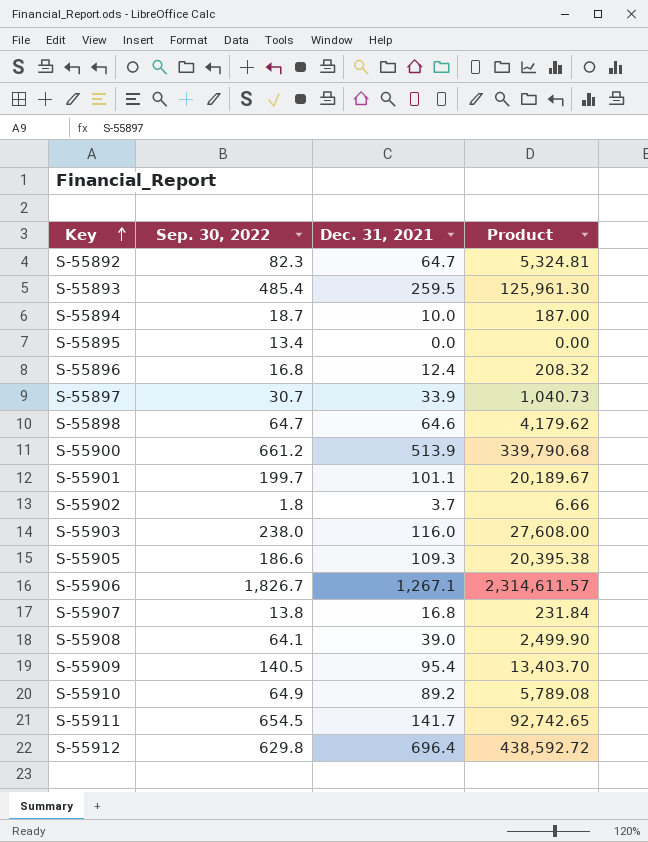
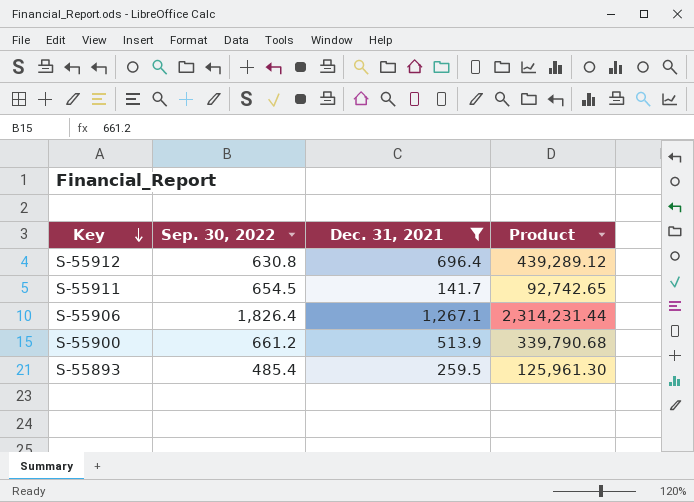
filter: none -> Dec. 31, 2021 >= 141.7
row order: Key ascending -> Key descending
S-55912 | Sep. 30, 2022: 629.8 -> 630.8
S-55912 | Product: 438,592.72 -> 439,289.12
S-55906 | Sep. 30, 2022: 1,826.7 -> 1,826.4
S-55906 | Product: 2,314,611.57 -> 2,314,231.44

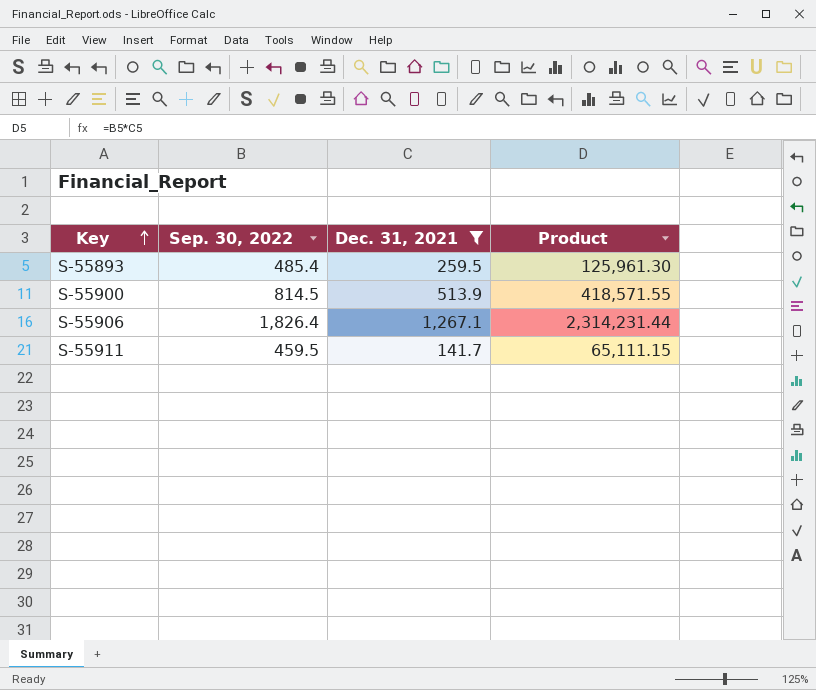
row order: Key descending -> Key ascending
row S-55912: 630.8 | 696.4 | 439,289.12 -> none
S-55900 | Sep. 30, 2022: 661.2 -> 814.5
S-55900 | Product: 339,790.68 -> 418,571.55
S-55911 | Sep. 30, 2022: 654.5 -> 459.5
S-55911 | Product: 92,742.65 -> 65,111.15

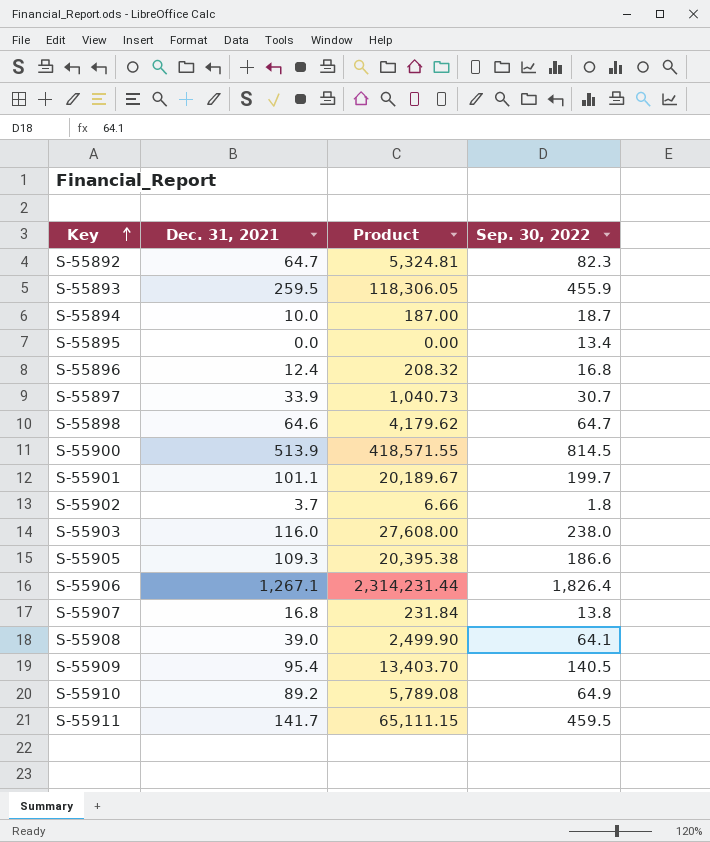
filter: Dec. 31, 2021 >= 141.7 -> none
column Sep. 30, 2022 | position: 2 -> 4
S-55893 | Product: 125,961.30 -> 118,306.05
S-55893 | Sep. 30, 2022: 485.4 -> 455.9

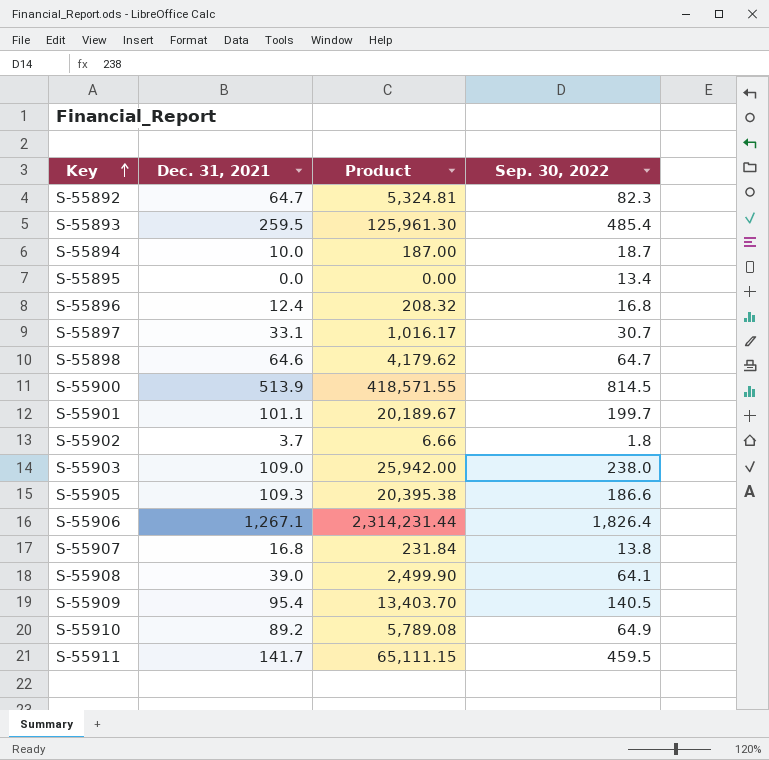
S-55893 | Product: 118,306.05 -> 125,961.30
S-55893 | Sep. 30, 2022: 455.9 -> 485.4
S-55897 | Dec. 31, 2021: 33.9 -> 33.1
S-55897 | Product: 1,040.73 -> 1,016.17
S-55903 | Dec. 31, 2021: 116.0 -> 109.0
S-55903 | Product: 27,608.00 -> 25,942.00

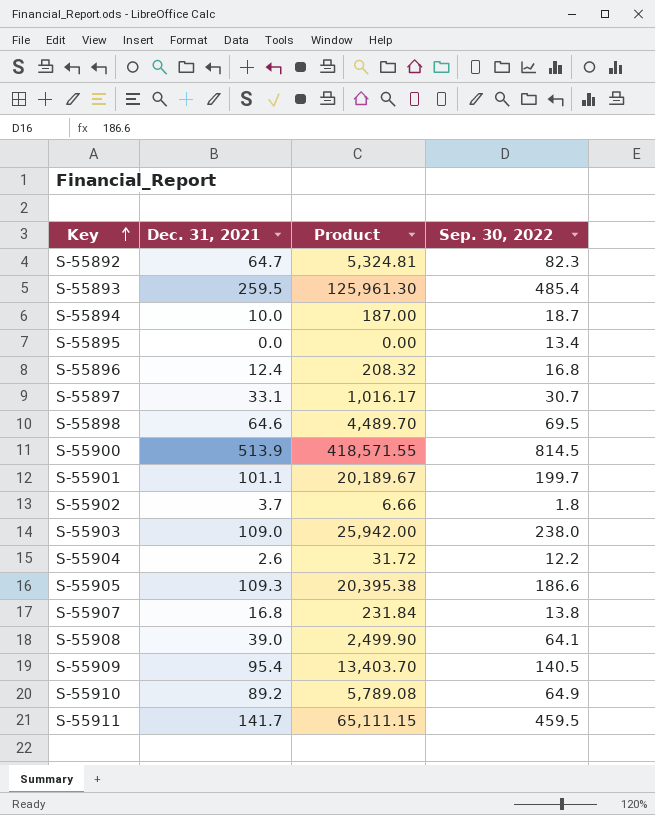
row S-55906: 1,267.1 | 2,314,231.44 | 1,826.4 -> none
S-55898 | Product: 4,179.62 -> 4,489.70
S-55898 | Sep. 30, 2022: 64.7 -> 69.5
row S-55904: none -> 2.6 | 31.72 | 12.2

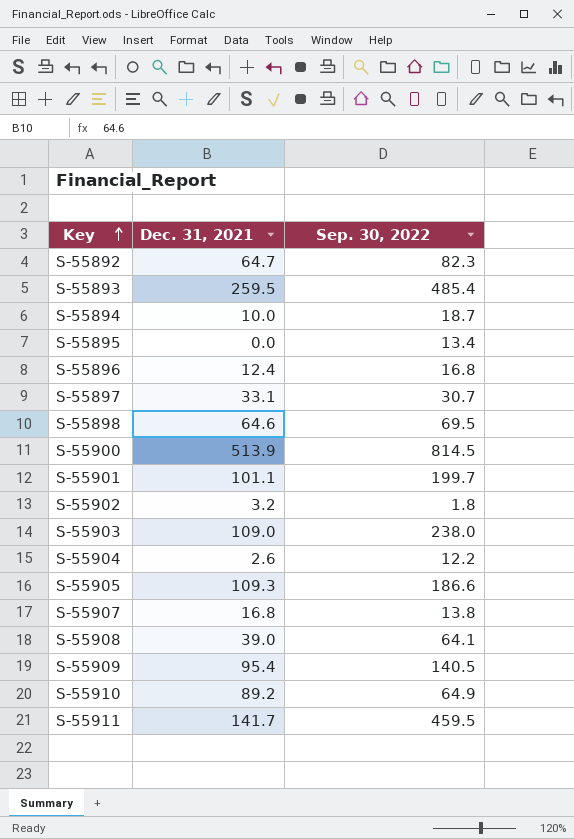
column Product | formula: [Dec. 31, 2021] * [Sep. 30, 2022] -> none
S-55902 | Dec. 31, 2021: 3.7 -> 3.2

